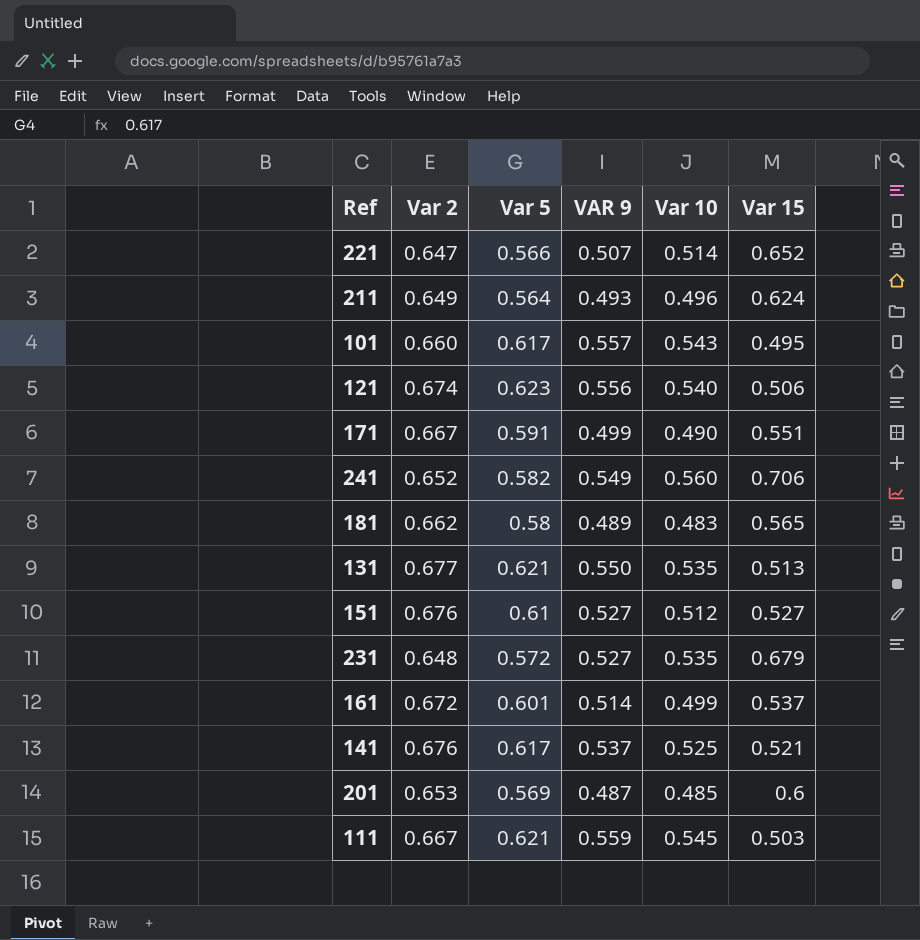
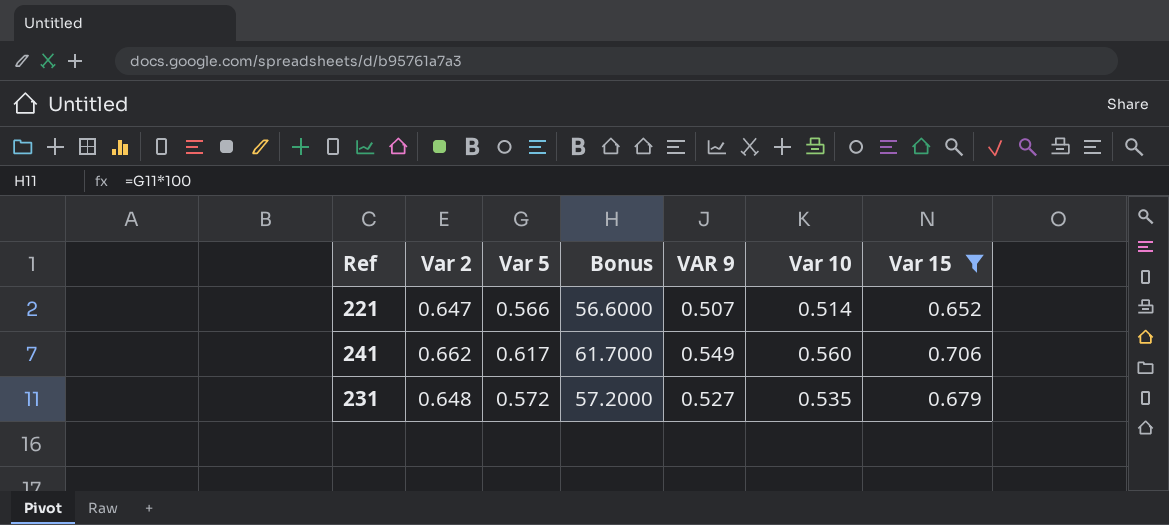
filter: none -> Var 15 >= 0.652
column Bonus | formula: none -> [Var 5] * 100
241 | Var 2: 0.652 -> 0.662
241 | Var 5: 0.582 -> 0.617

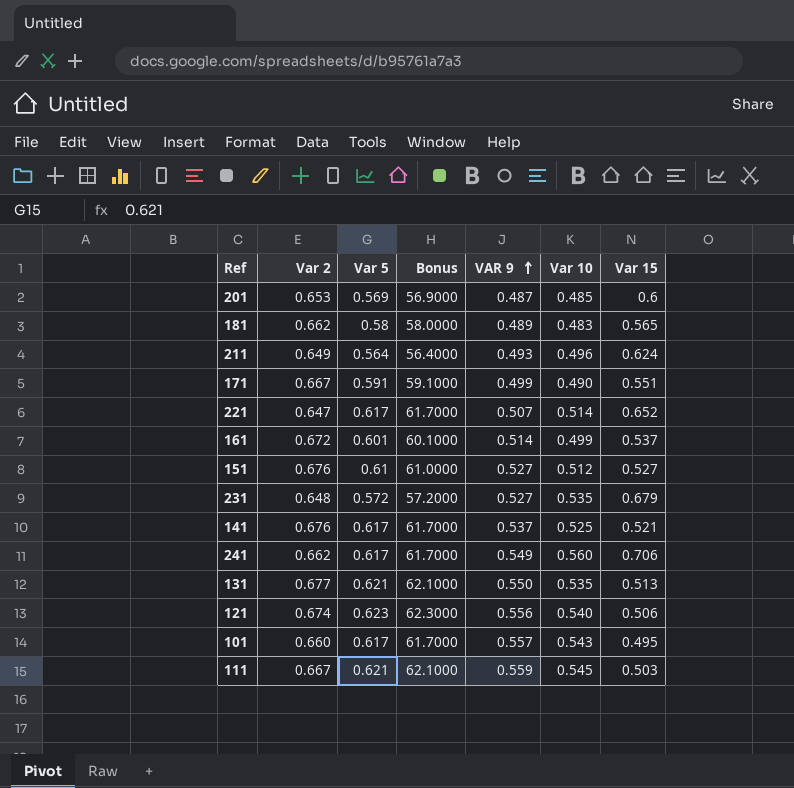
filter: Var 15 >= 0.652 -> none
row order: none -> VAR 9 ascending
221 | Var 5: 0.566 -> 0.617
221 | Bonus: 56.6000 -> 61.7000

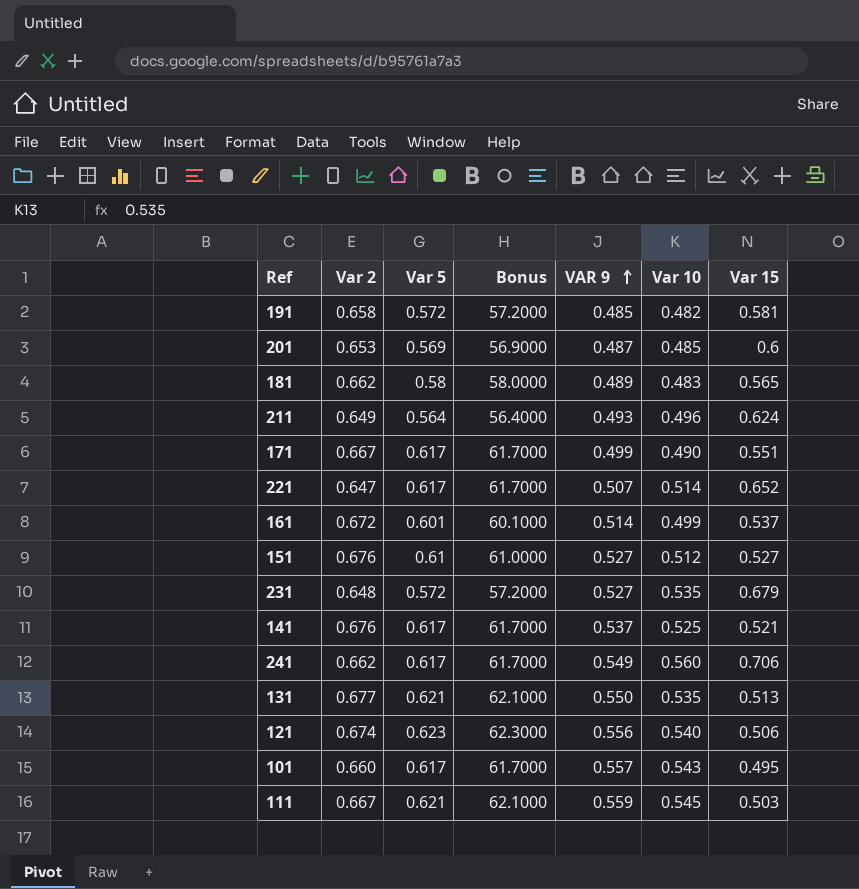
row 191: none -> 0.658 | 0.572 | 57.2000 | 0.485 | 0.482 | 0.581
171 | Var 5: 0.591 -> 0.617
171 | Bonus: 59.1000 -> 61.7000

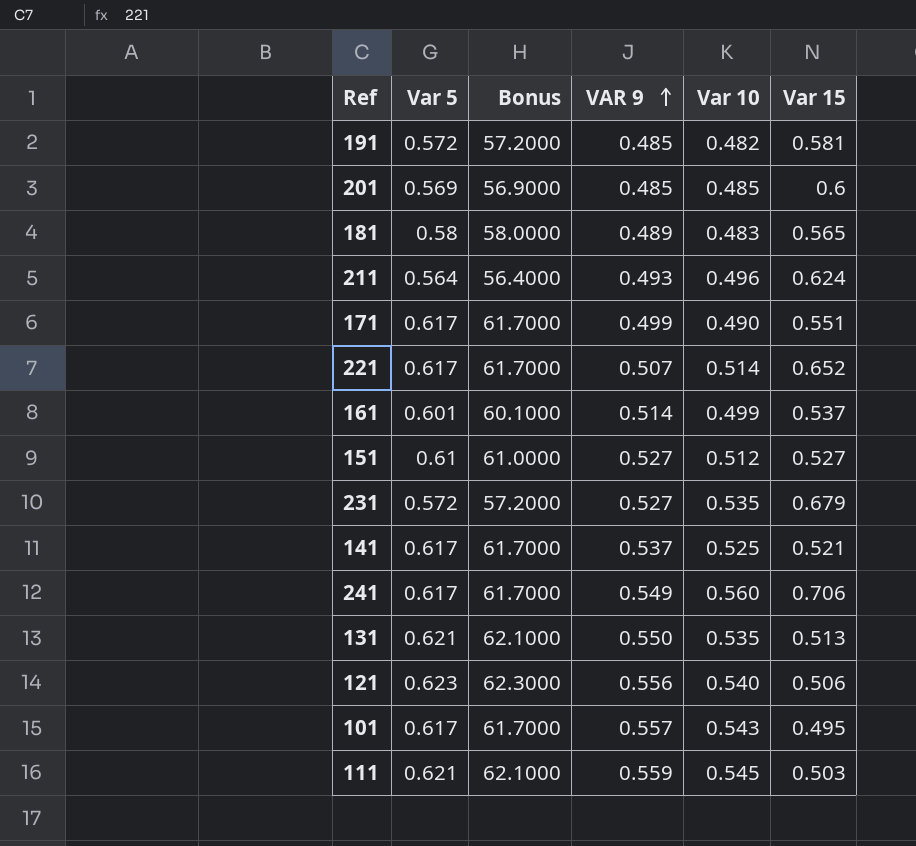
column Var 2 | position: 2 -> none
201 | VAR 9: 0.487 -> 0.485

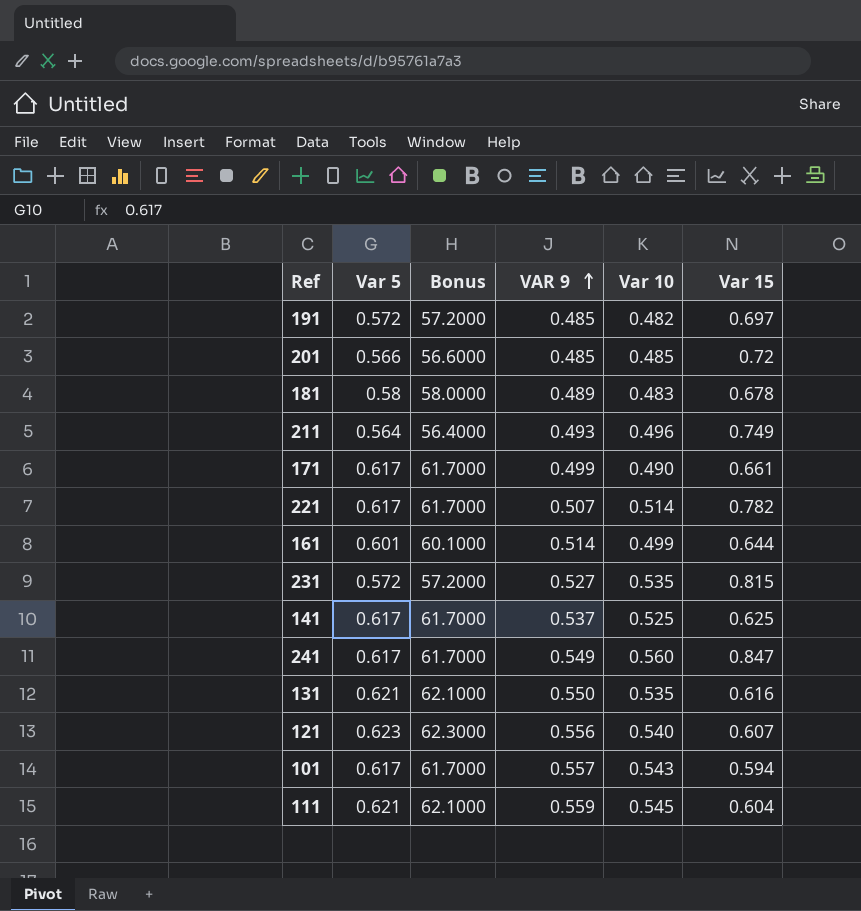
row 151: 0.61 | 61.0000 | 0.527 | 0.512 | 0.527 -> none
191 | Var 15: 0.581 -> 0.697
201 | Var 5: 0.569 -> 0.566
201 | Bonus: 56.9000 -> 56.6000
201 | Var 15: 0.6 -> 0.72
181 | Var 15: 0.565 -> 0.678
211 | Var 15: 0.624 -> 0.749
171 | Var 15: 0.551 -> 0.661
221 | Var 15: 0.652 -> 0.782
161 | Var 15: 0.537 -> 0.644
231 | Var 15: 0.679 -> 0.815
141 | Var 15: 0.521 -> 0.625
241 | Var 15: 0.706 -> 0.847
131 | Var 15: 0.513 -> 0.616
121 | Var 15: 0.506 -> 0.607
101 | Var 15: 0.495 -> 0.594
111 | Var 15: 0.503 -> 0.604

